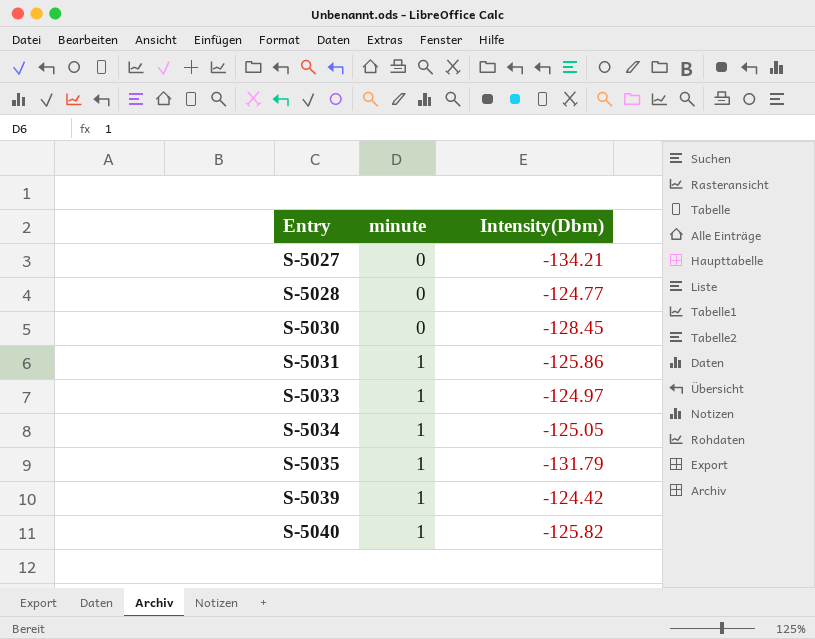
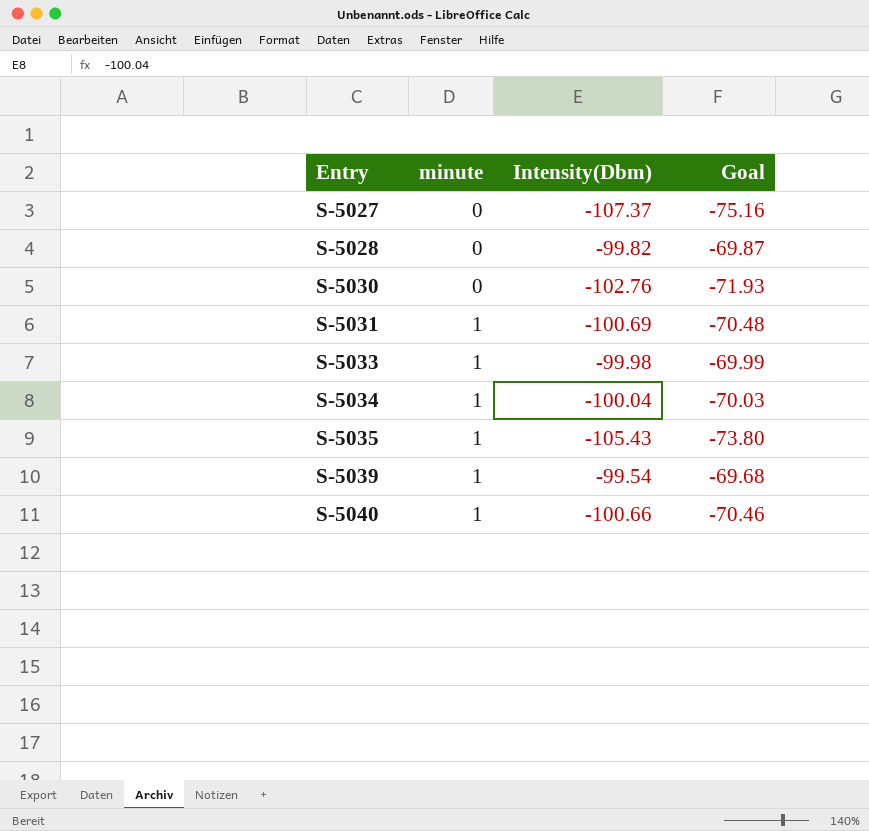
column Goal | formula: none -> [Intensity(Dbm)] * 0.7
S-5027 | Intensity(Dbm): -134.21 -> -107.37
S-5028 | Intensity(Dbm): -124.77 -> -99.82
S-5030 | Intensity(Dbm): -128.45 -> -102.76
S-5031 | Intensity(Dbm): -125.86 -> -100.69
S-5033 | Intensity(Dbm): -124.97 -> -99.98
S-5034 | Intensity(Dbm): -125.05 -> -100.04
S-5035 | Intensity(Dbm): -131.79 -> -105.43
S-5039 | Intensity(Dbm): -124.42 -> -99.54
S-5040 | Intensity(Dbm): -125.82 -> -100.66

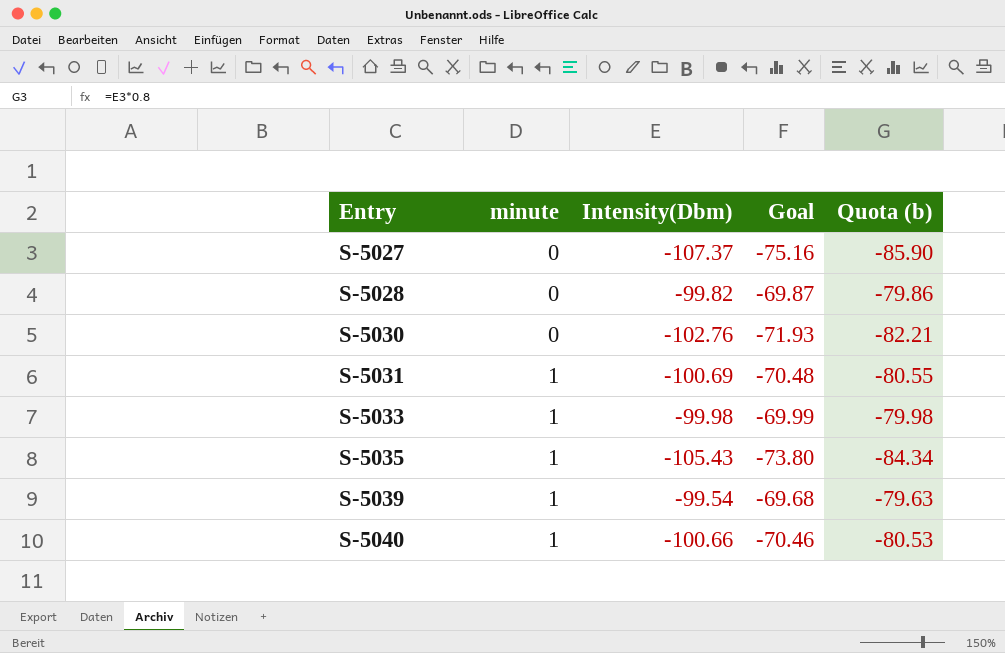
column Quota (b) | formula: none -> [Intensity(Dbm)] * 0.8
row S-5034: 1 | -100.04 | -70.03 -> none

